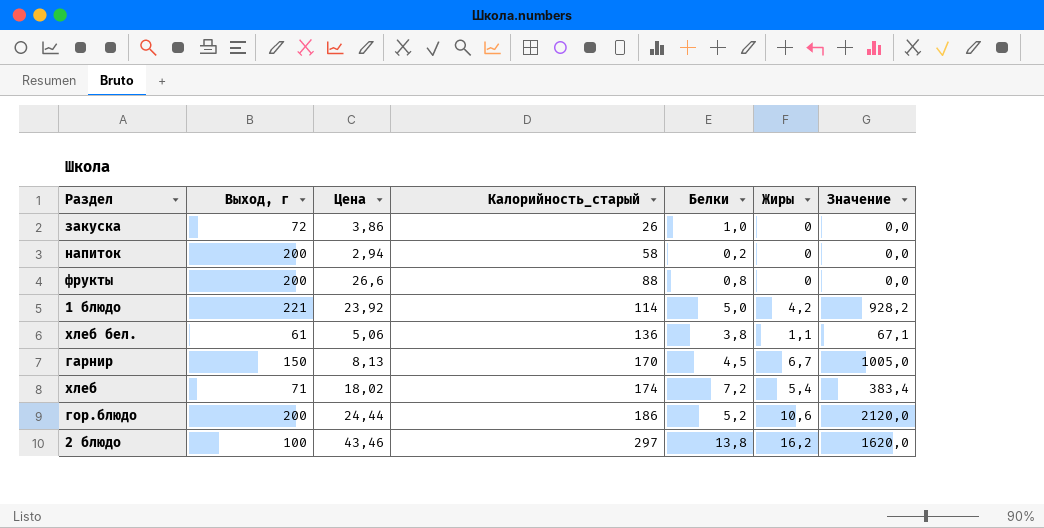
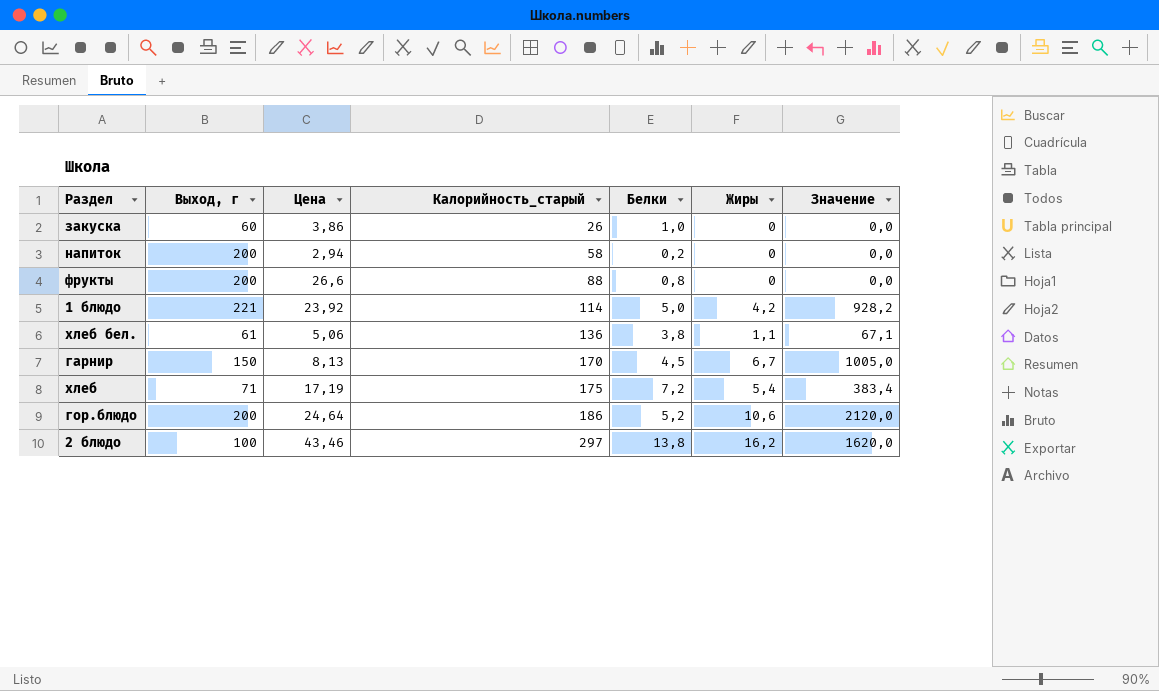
закуска | Выход, г: 72 -> 60
хлеб | Цена: 18,02 -> 17,19
хлеб | Калорийность_старый: 174 -> 175
гор.блюдо | Цена: 24,44 -> 24,64

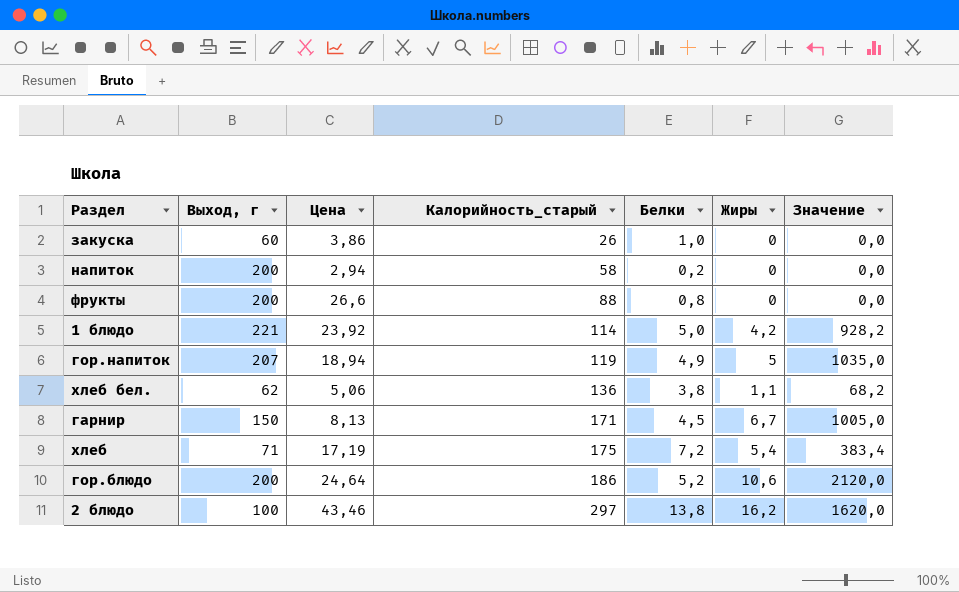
row гор.напиток: none -> 207 | 18,94 | 119 | 4,9 | 5 | 1035,0
хлеб бел. | Выход, г: 61 -> 62
хлеб бел. | Значение: 67,1 -> 68,2
гарнир | Калорийность_старый: 170 -> 171

